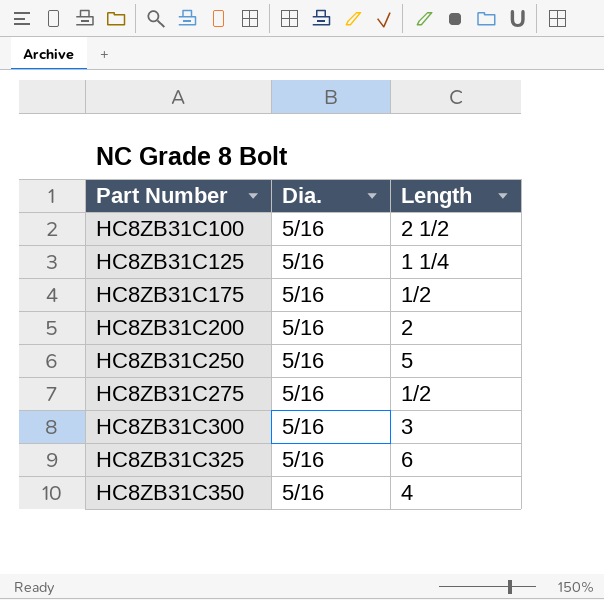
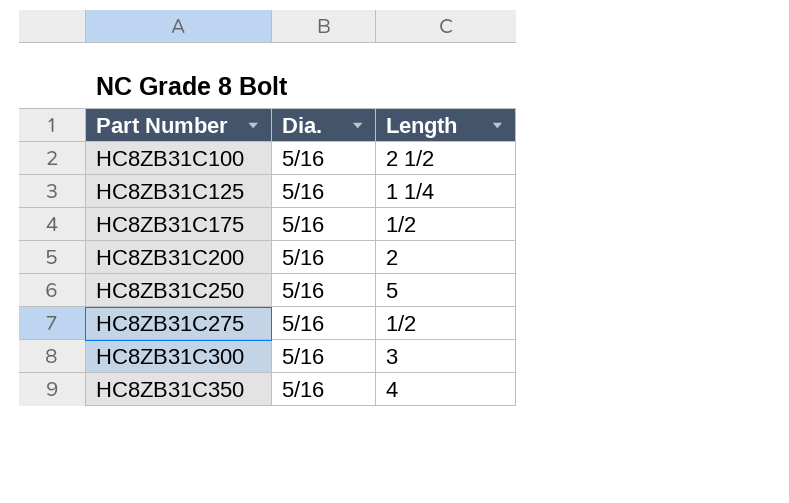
row HC8ZB31C325: 5/16 | 6 -> none

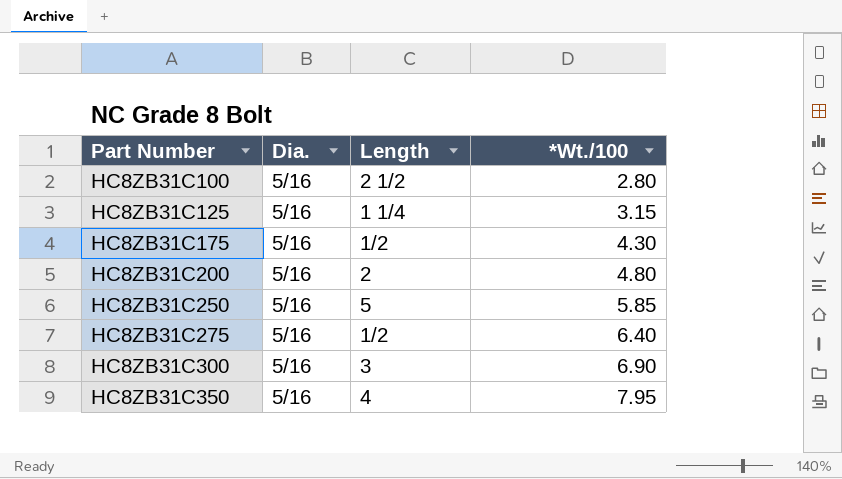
column *Wt./100 | position: none -> 4

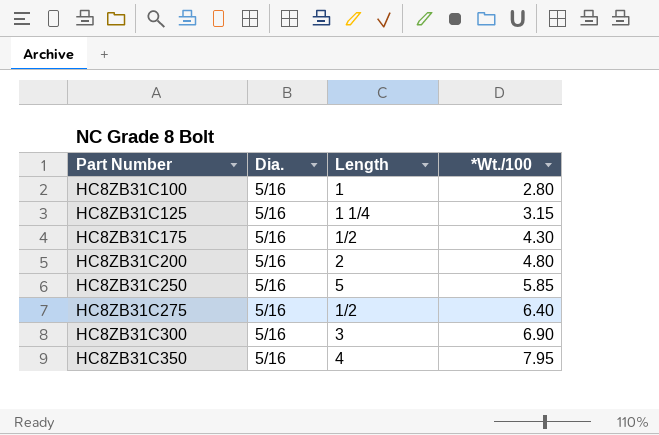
HC8ZB31C100 | Length: 2 1/2 -> 1

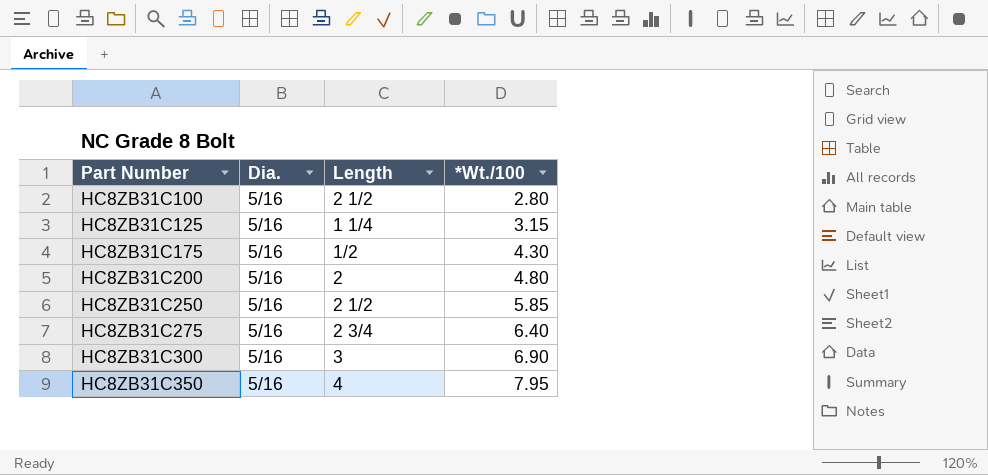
HC8ZB31C100 | Length: 1 -> 2 1/2
HC8ZB31C250 | Length: 5 -> 2 1/2
HC8ZB31C275 | Length: 1/2 -> 2 3/4

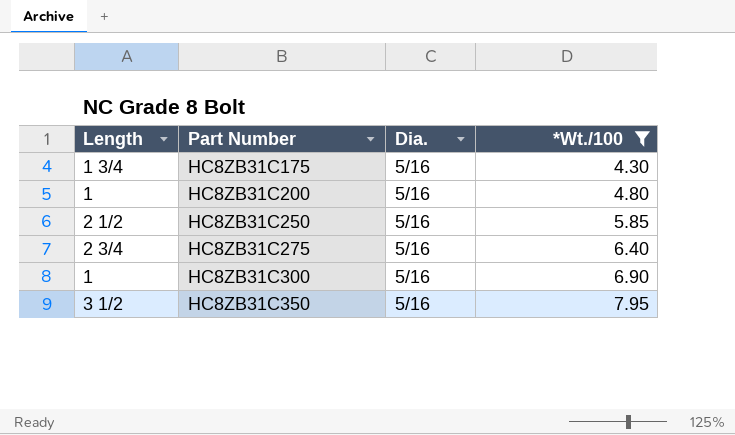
filter: none -> *Wt./100 >= 4.30
column Length | position: 3 -> 1
HC8ZB31C175 | Length: 1/2 -> 1 3/4
HC8ZB31C200 | Length: 2 -> 1
HC8ZB31C300 | Length: 3 -> 1
HC8ZB31C350 | Length: 4 -> 3 1/2

